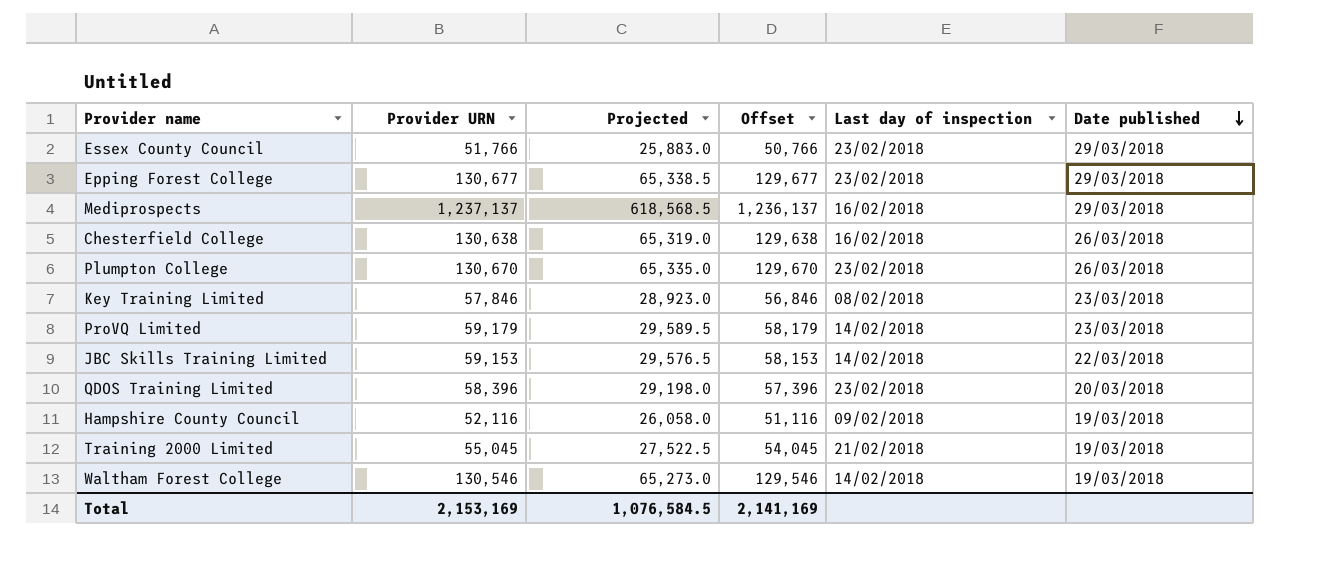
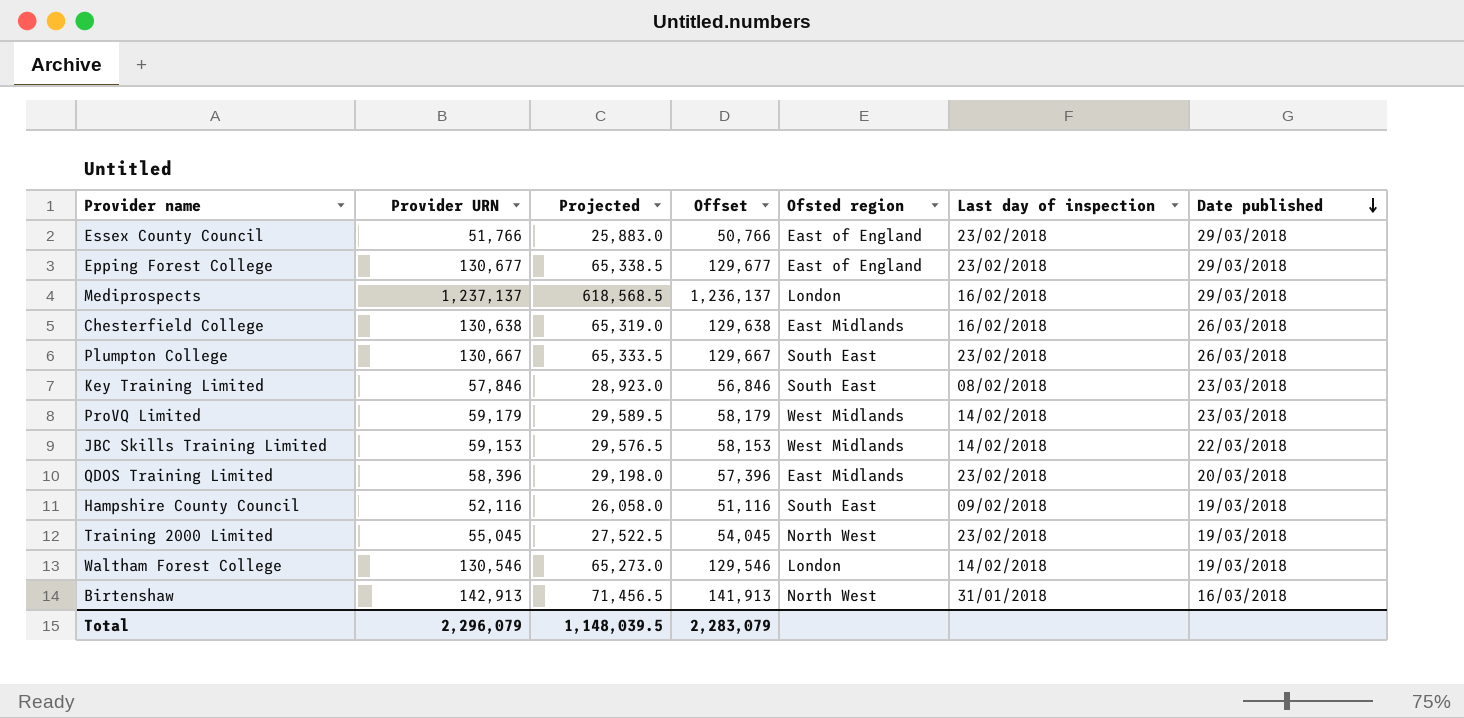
column Ofsted region | position: none -> 5
Plumpton College | Provider URN: 130,670 -> 130,667
Plumpton College | Projected: 65,335.0 -> 65,333.5
Plumpton College | Offset: 129,670 -> 129,667
Training 2000 Limited | Last day of inspection: 21/02/2018 -> 23/02/2018
row Birtenshaw: none -> 142,913 | 71,456.5 | 141,913 | North West | 31/01/2018 | 16/03/2018
Total | Provider URN: 2,153,169 -> 2,296,079
Total | Projected: 1,076,584.5 -> 1,148,039.5
Total | Offset: 2,141,169 -> 2,283,079

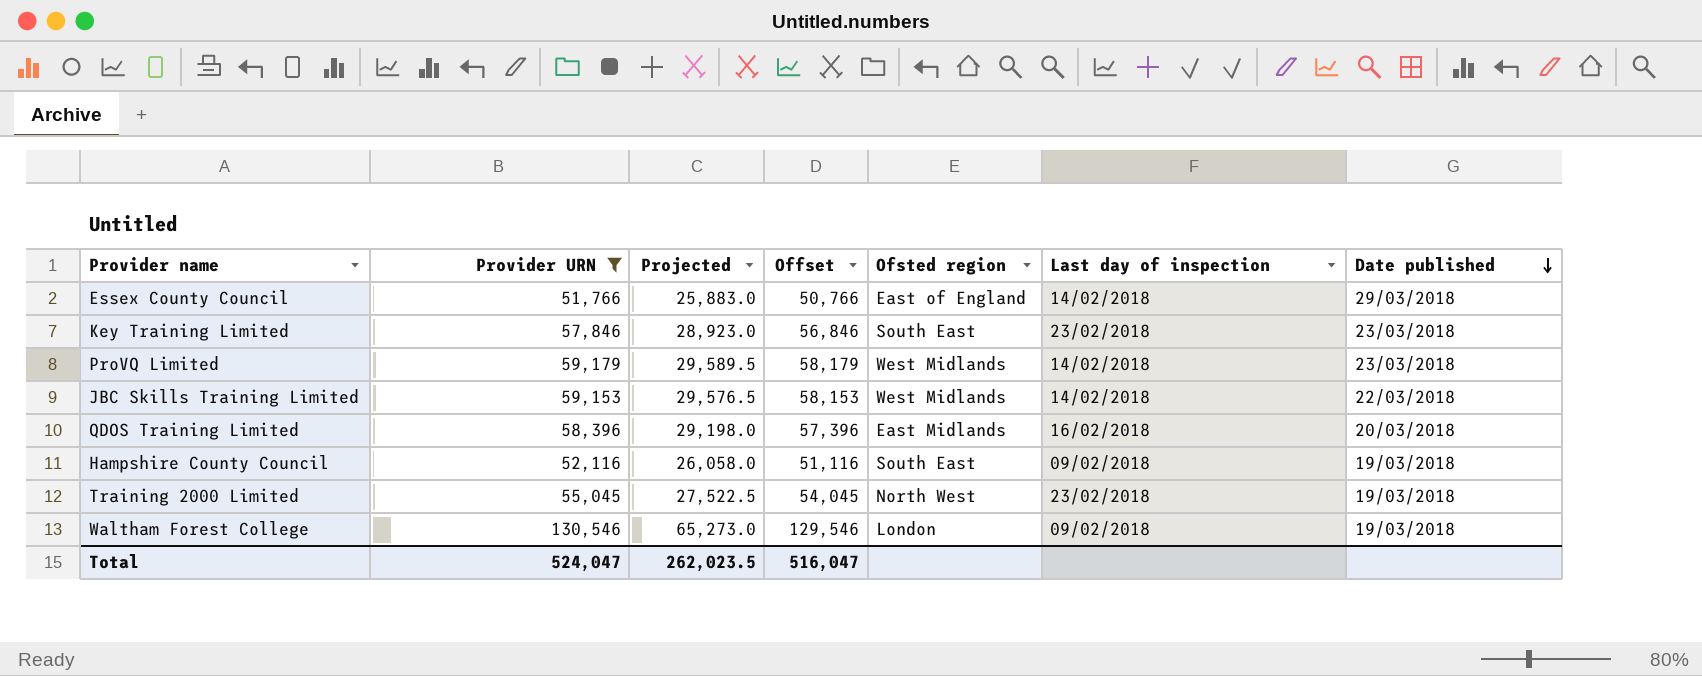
filter: none -> Provider URN <= 130,546
Essex County Council | Last day of inspection: 23/02/2018 -> 14/02/2018
Key Training Limited | Last day of inspection: 08/02/2018 -> 23/02/2018
QDOS Training Limited | Last day of inspection: 23/02/2018 -> 16/02/2018
Waltham Forest College | Last day of inspection: 14/02/2018 -> 09/02/2018
Total | Provider URN: 2,296,079 -> 524,047
Total | Projected: 1,148,039.5 -> 262,023.5
Total | Offset: 2,283,079 -> 516,047

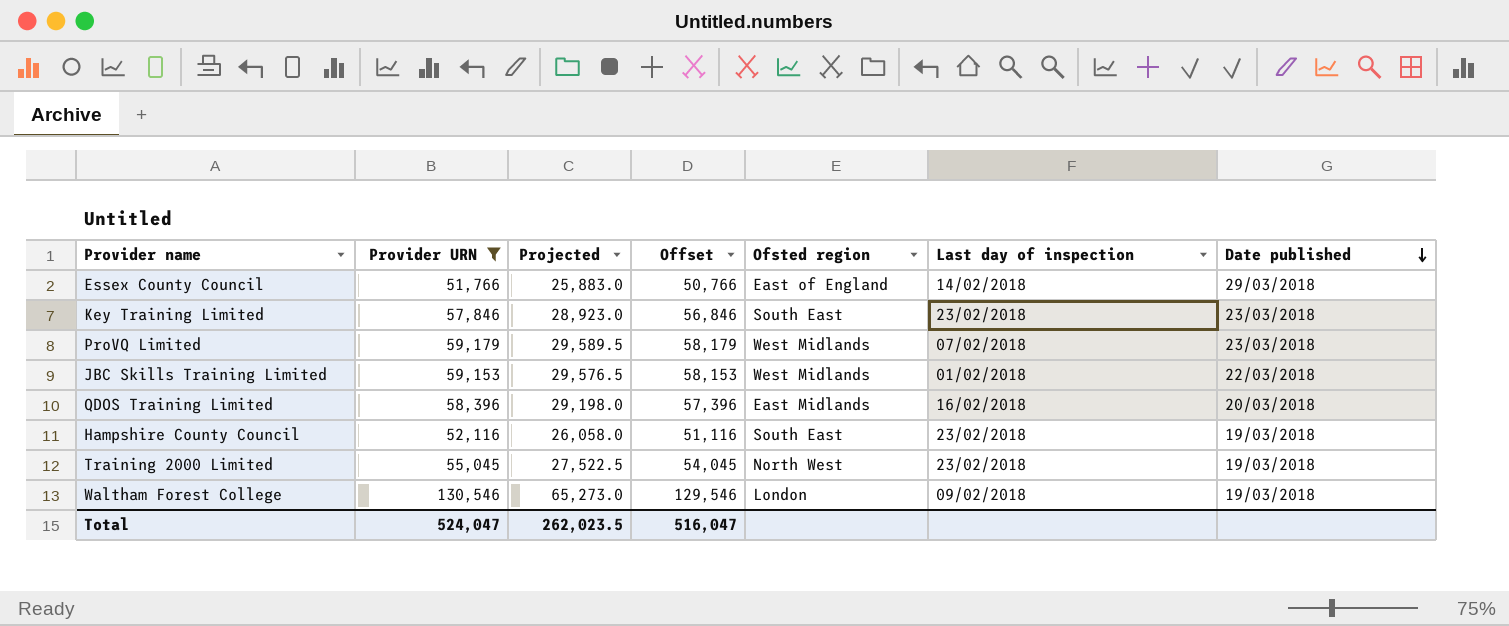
ProVQ Limited | Last day of inspection: 14/02/2018 -> 07/02/2018
JBC Skills Training Limited | Last day of inspection: 14/02/2018 -> 01/02/2018
Hampshire County Council | Last day of inspection: 09/02/2018 -> 23/02/2018

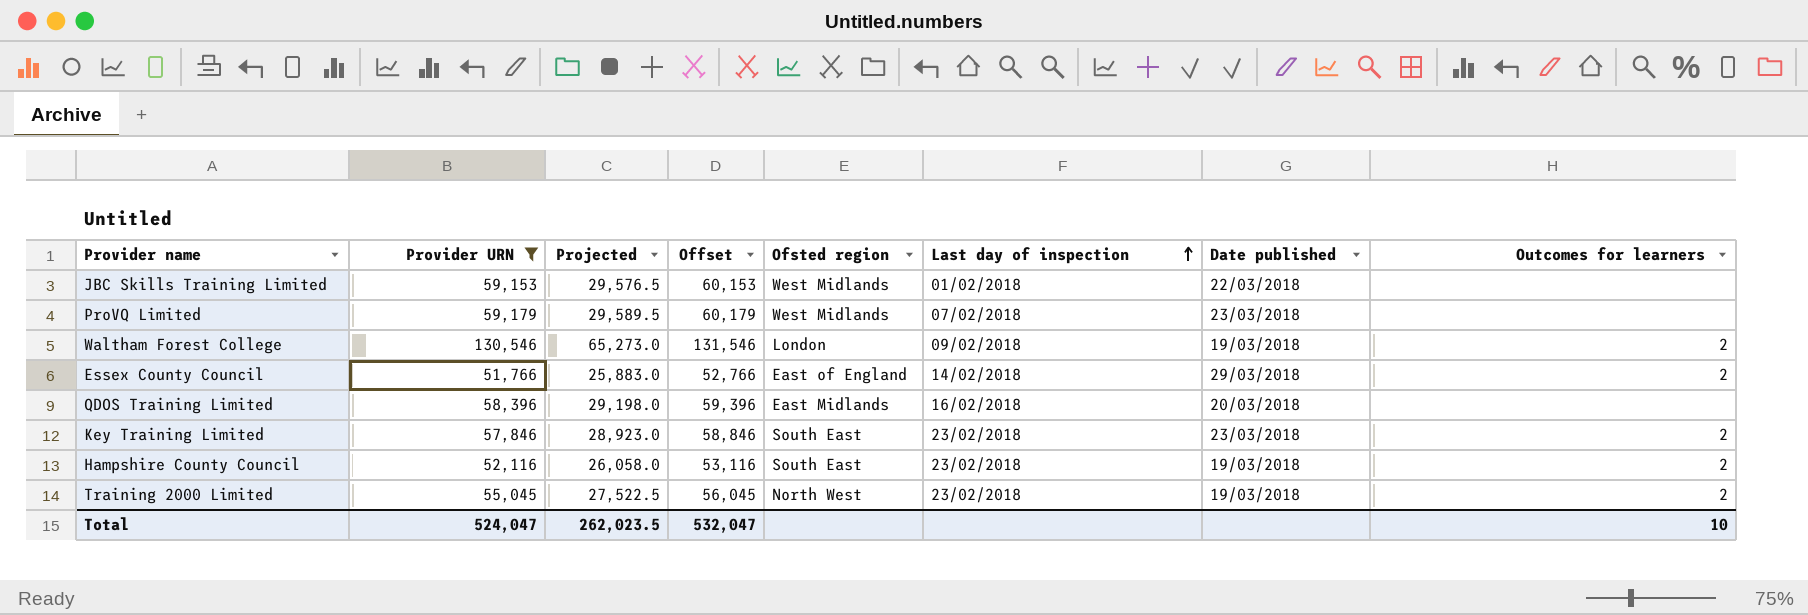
row order: Date published descending -> Last day of inspection ascending
column Offset | formula: [Provider URN] - 1000 -> [Provider URN] + 1000
column Outcomes for learners | position: none -> 8
Total | Offset: 516,047 -> 532,047

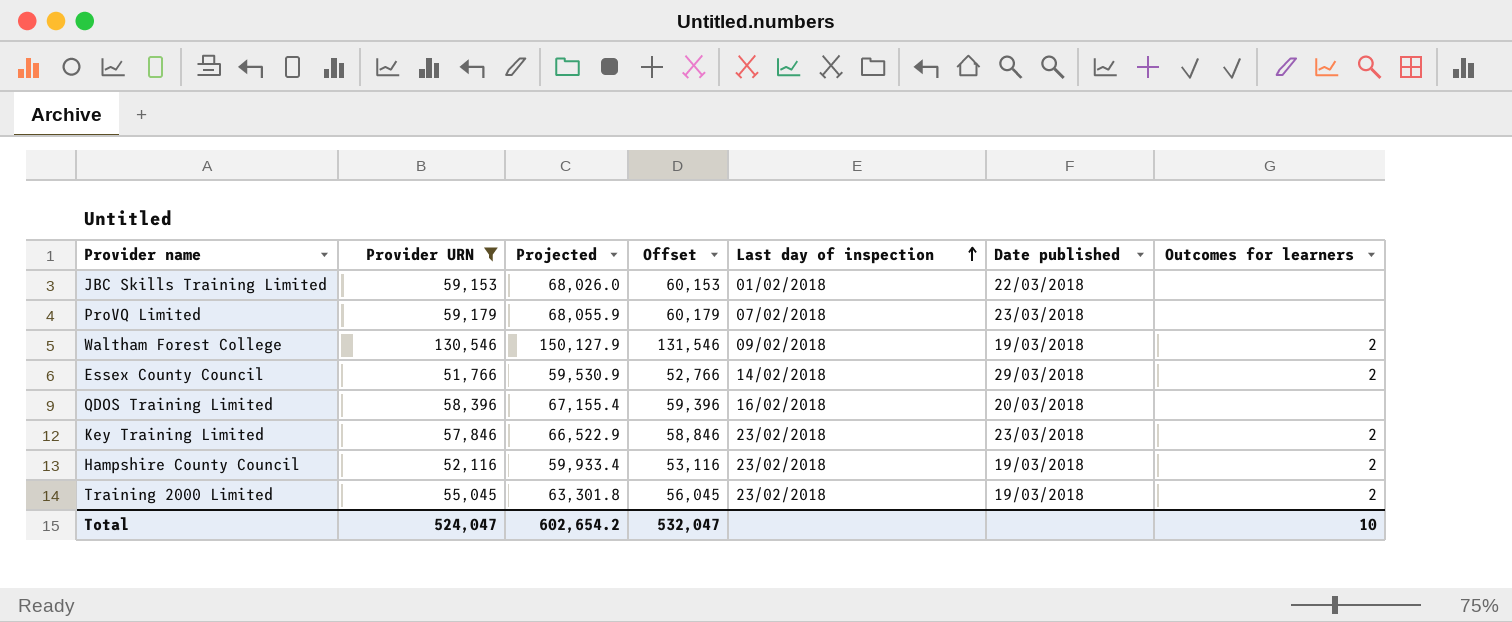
column Ofsted region | position: 5 -> none
column Projected | formula: [Provider URN] * 0.5 -> [Provider URN] * 1.15
Total | Projected: 262,023.5 -> 602,654.2

